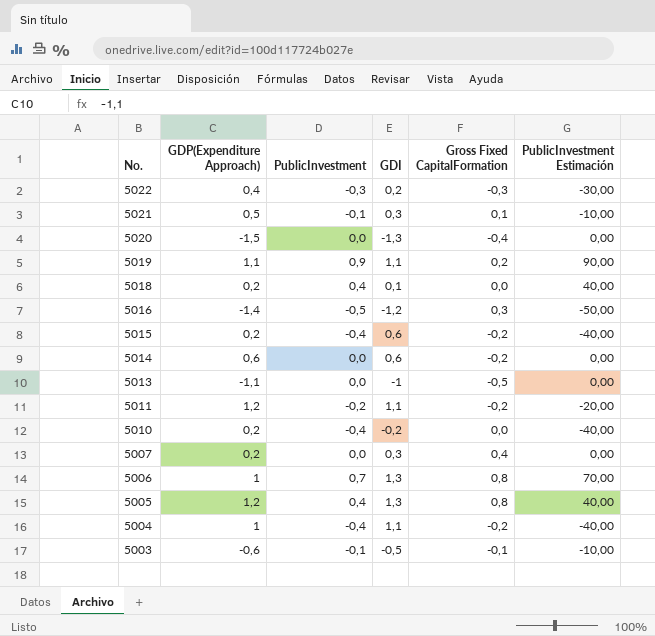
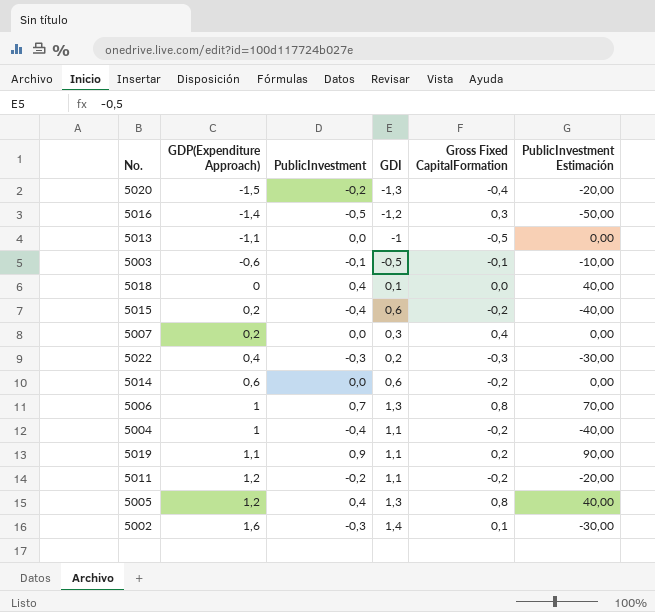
row order: No. descending -> GDP(Expenditure Approach) ascending
row 5021: 0,5 | -0,1 | 0,3 | 0,1 | -10,00 -> none
row 5010: 0,2 | -0,4 | -0,2 | 0,0 | -40,00 -> none
5020 | PublicInvestment: 0,0 -> -0,2
5020 | PublicInvestment Estimación: 0,00 -> -20,00
5018 | GDP(Expenditure Approach): 0,2 -> 0
row 5002: none -> 1,6 | -0,3 | 1,4 | 0,1 | -30,00

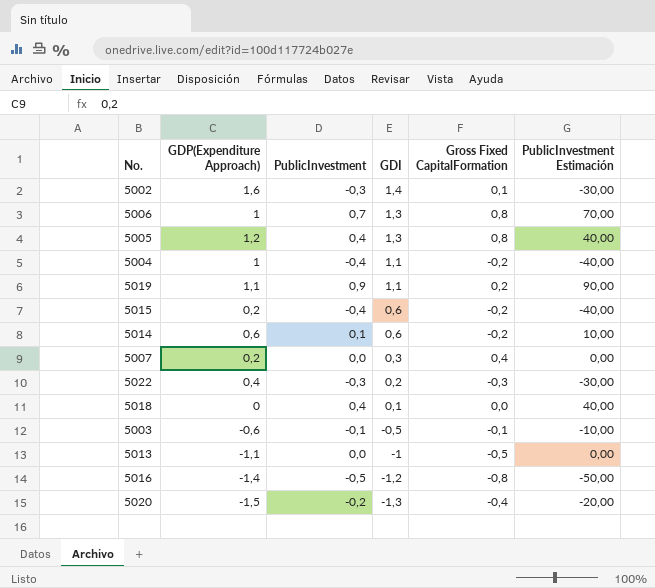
row order: GDP(Expenditure Approach) ascending -> GDI descending
row 5011: 1,2 | -0,2 | 1,1 | -0,2 | -20,00 -> none
5014 | PublicInvestment: 0,0 -> 0,1
5014 | PublicInvestment Estimación: 0,00 -> 10,00
5016 | Gross Fixed CapitalFormation: 0,3 -> -0,8

